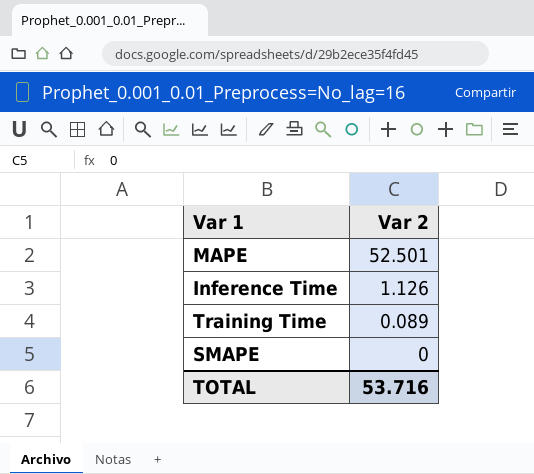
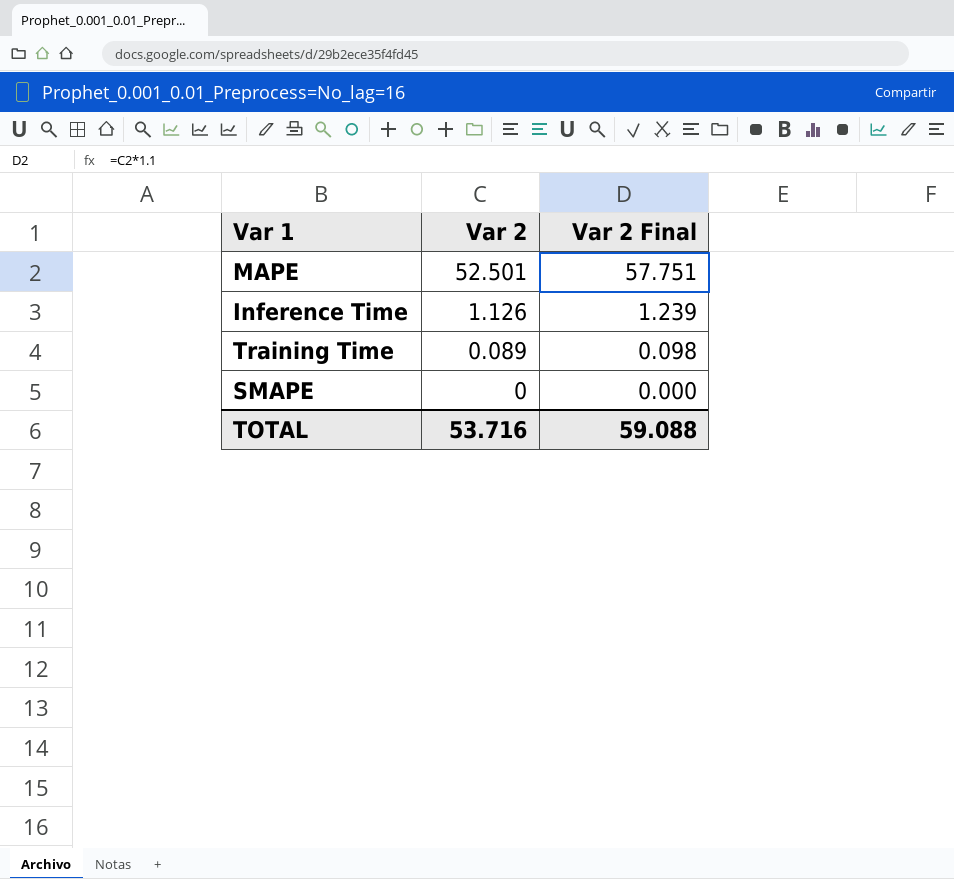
column Var 2 Final | formula: none -> [Var 2] * 1.1

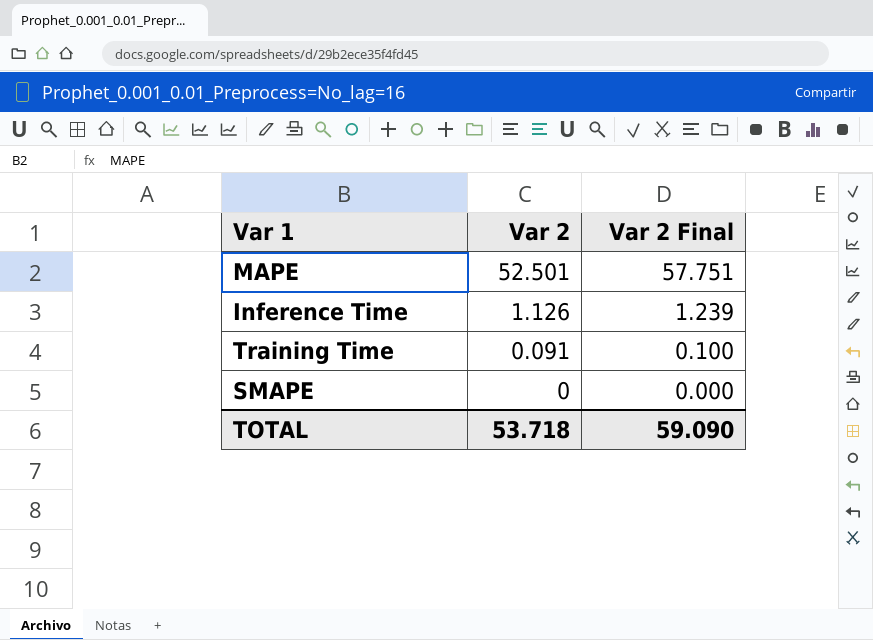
Training Time | Var 2: 0.089 -> 0.091
Training Time | Var 2 Final: 0.098 -> 0.100
TOTAL | Var 2: 53.716 -> 53.718
TOTAL | Var 2 Final: 59.088 -> 59.090

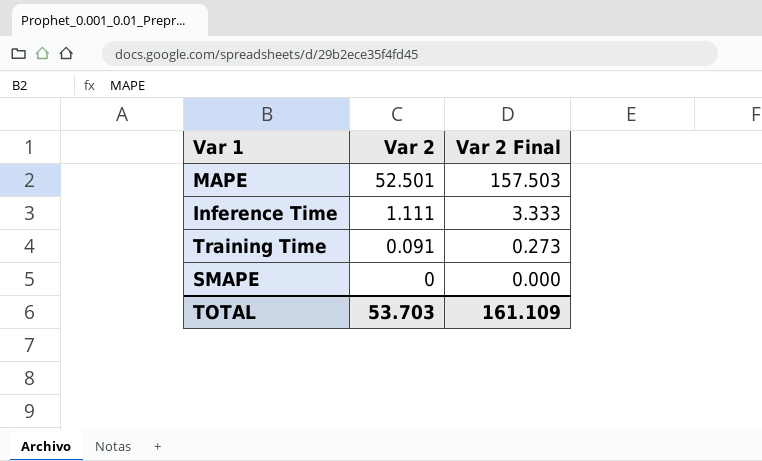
column Var 2 Final | formula: [Var 2] * 1.1 -> [Var 2] * 3
Inference Time | Var 2: 1.126 -> 1.111
TOTAL | Var 2: 53.718 -> 53.703
TOTAL | Var 2 Final: 59.090 -> 161.109

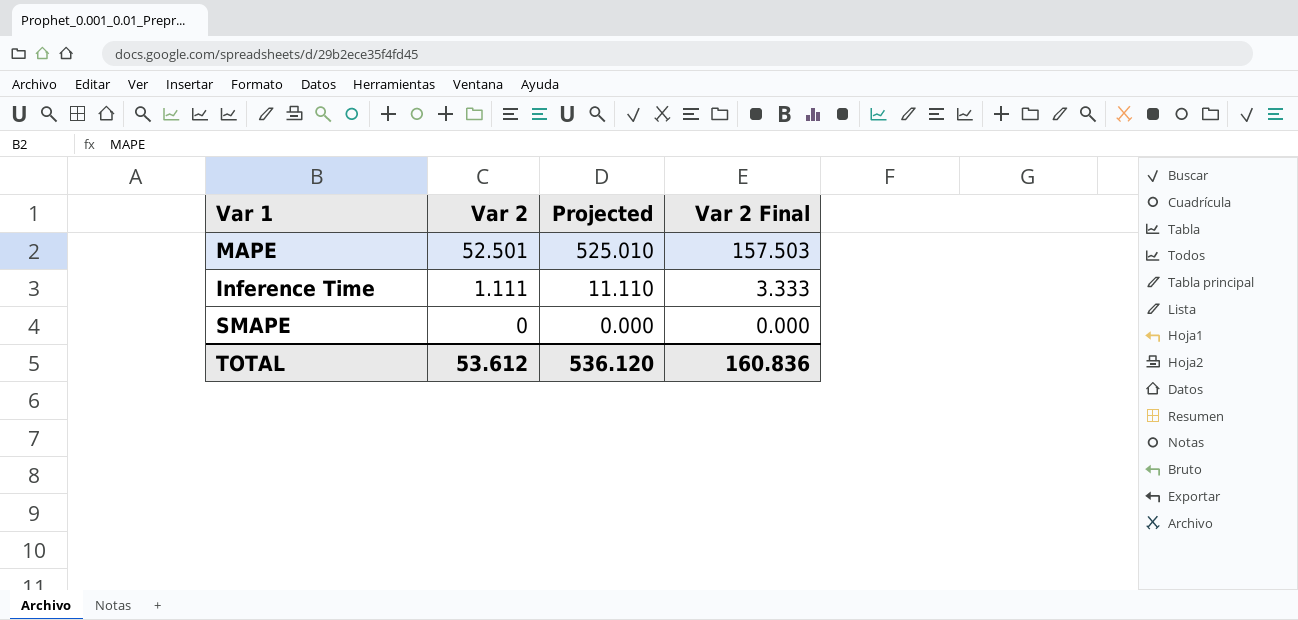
column Projected | formula: none -> [Var 2] * 10
row Training Time: 0.091 | 0.273 -> none
TOTAL | Var 2: 53.703 -> 53.612
TOTAL | Var 2 Final: 161.109 -> 160.836

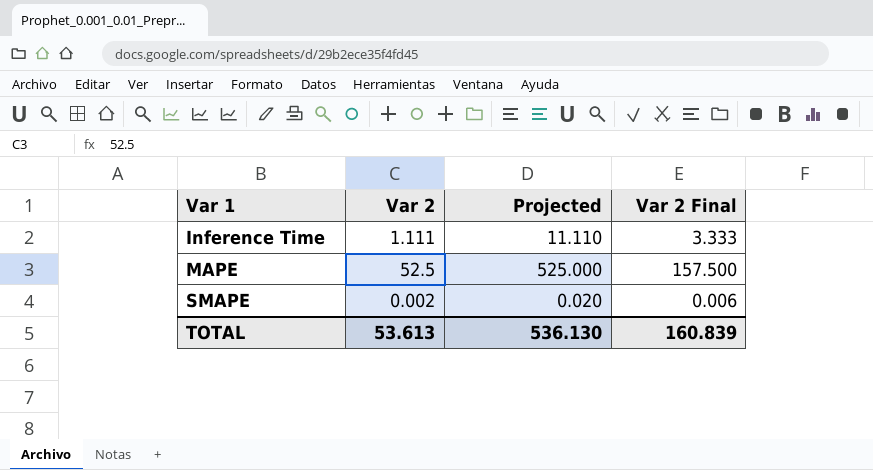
row order: Var 2 descending -> Var 1 ascending
MAPE | Var 2: 52.501 -> 52.5
MAPE | Projected: 525.010 -> 525.000
MAPE | Var 2 Final: 157.503 -> 157.500
SMAPE | Var 2: 0 -> 0.002
SMAPE | Projected: 0.000 -> 0.020
SMAPE | Var 2 Final: 0.000 -> 0.006
TOTAL | Var 2: 53.612 -> 53.613
TOTAL | Projected: 536.120 -> 536.130
TOTAL | Var 2 Final: 160.836 -> 160.839

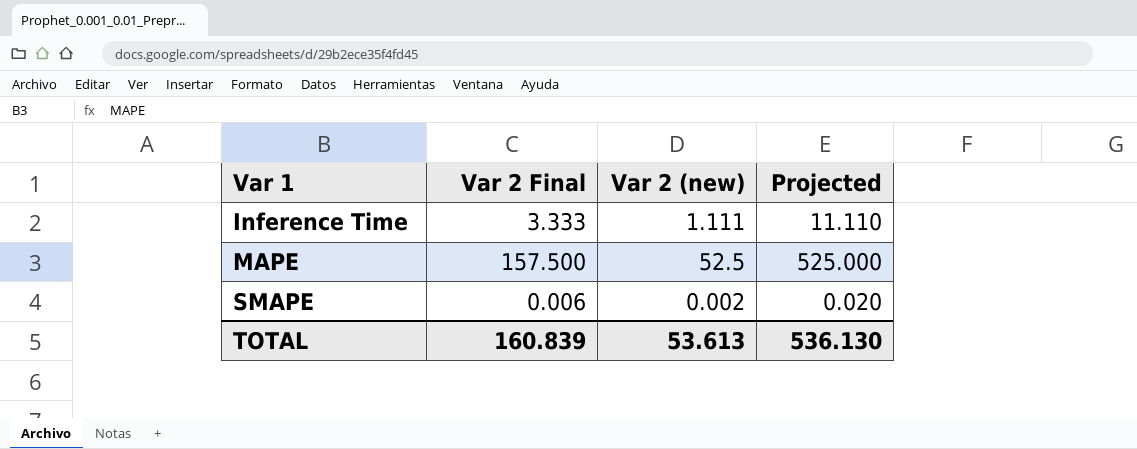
column Var 2 Final | position: 4 -> 2
column name: Var 2 -> Var 2 (new)

